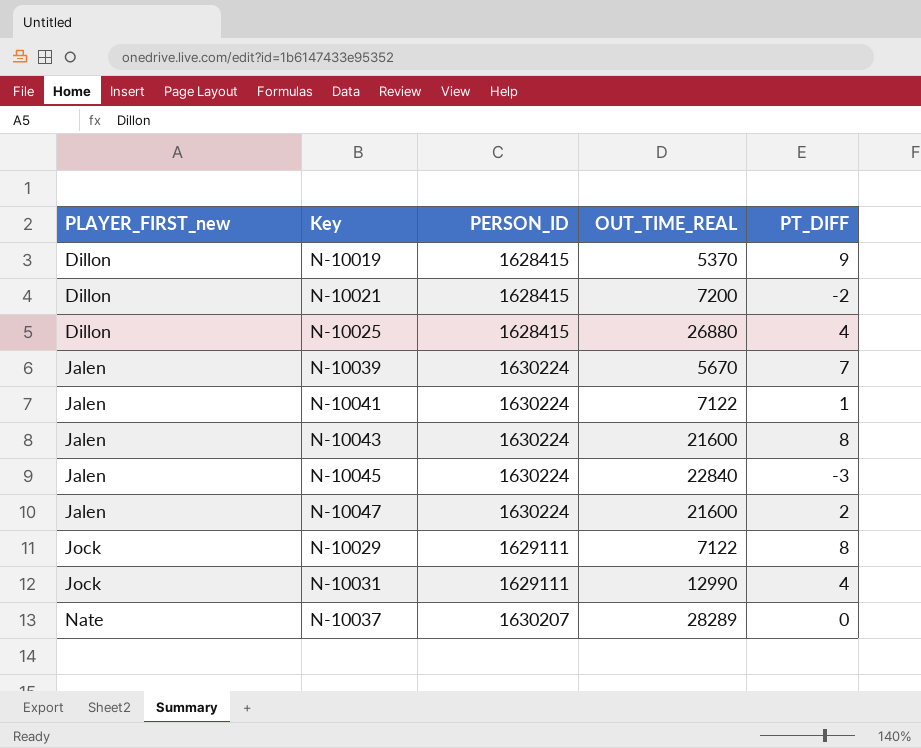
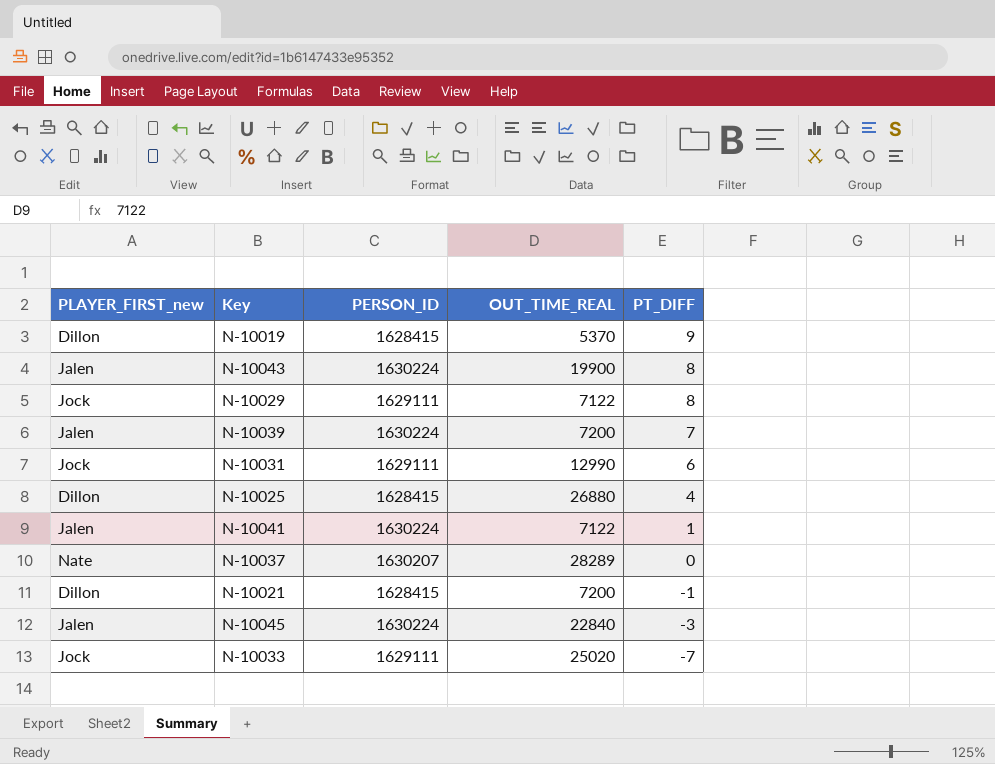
row order: PLAYER_FIRST_new ascending -> PT_DIFF descending
row N-10047: Jalen | 1630224 | 21600 | 2 -> none
N-10043 | OUT_TIME_REAL: 21600 -> 19900
N-10039 | OUT_TIME_REAL: 5670 -> 7200
N-10031 | PT_DIFF: 4 -> 6
N-10021 | PT_DIFF: -2 -> -1
row N-10033: none -> Jock | 1629111 | 25020 | -7

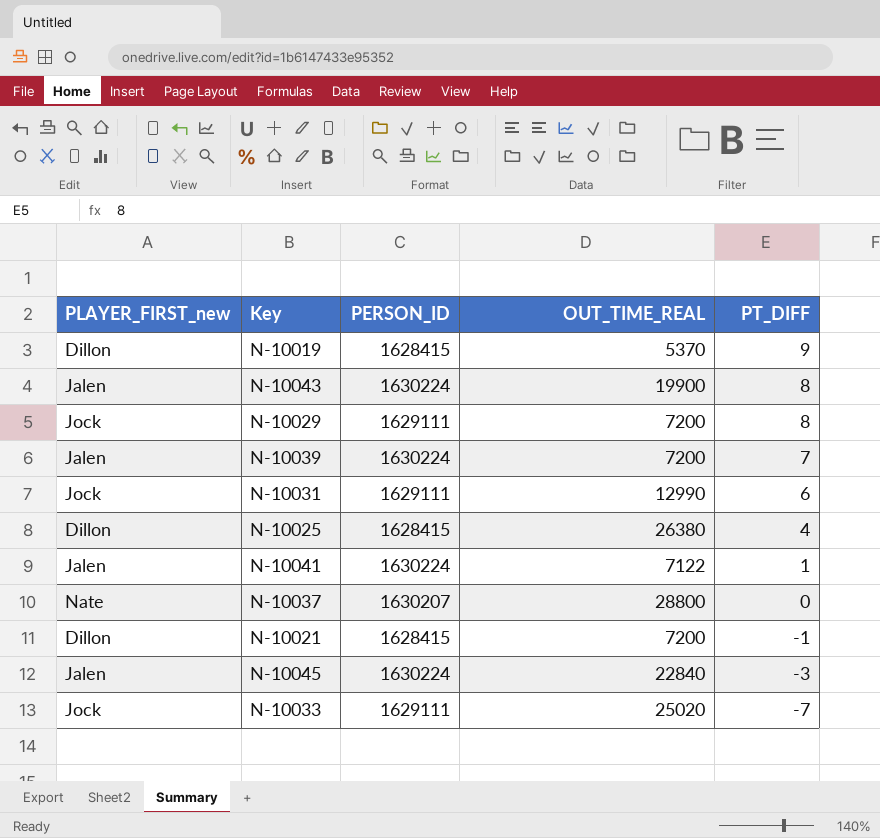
N-10029 | OUT_TIME_REAL: 7122 -> 7200
N-10025 | OUT_TIME_REAL: 26880 -> 26380
N-10037 | OUT_TIME_REAL: 28289 -> 28800

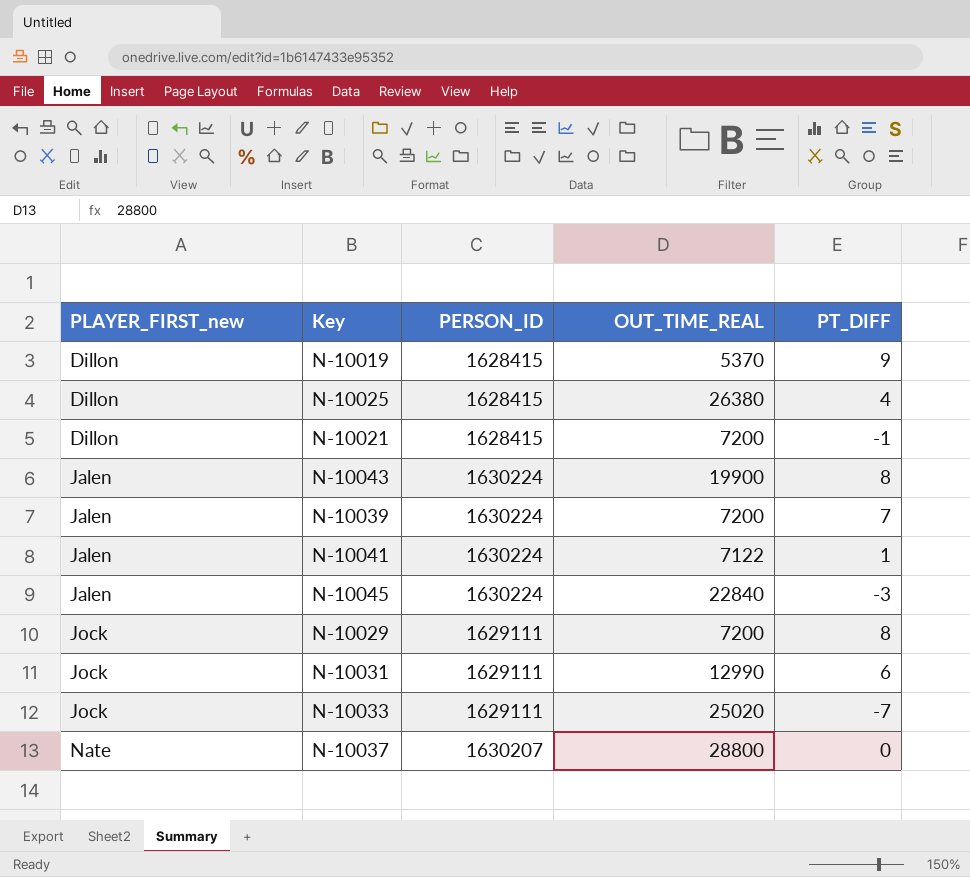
row order: PT_DIFF descending -> PLAYER_FIRST_new ascending

